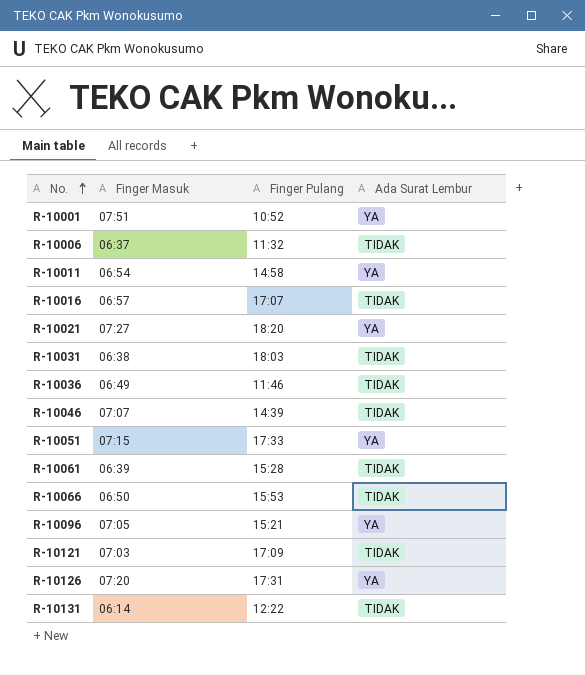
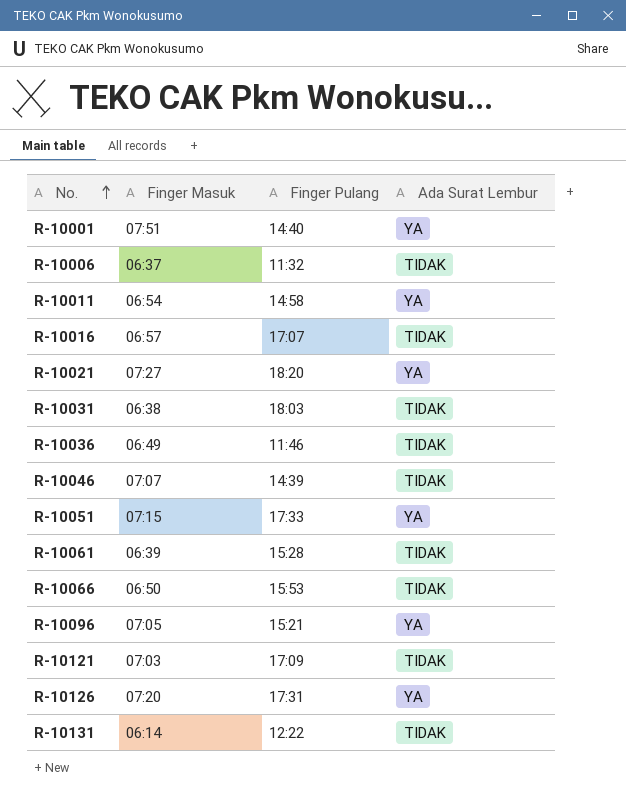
R-10001 | Finger Pulang: 10:52 -> 14:40

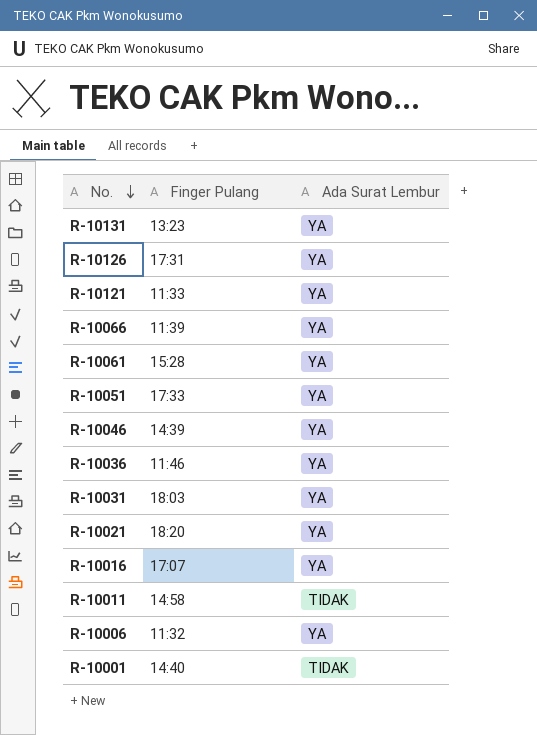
row order: No. ascending -> No. descending
column Finger Masuk | position: 2 -> none
row R-10096: 07:05 | 15:21 | YA -> none
R-10131 | Finger Pulang: 12:22 -> 13:23
R-10131 | Ada Surat Lembur: TIDAK -> YA
R-10121 | Finger Pulang: 17:09 -> 11:33
R-10121 | Ada Surat Lembur: TIDAK -> YA
R-10066 | Finger Pulang: 15:53 -> 11:39
R-10066 | Ada Surat Lembur: TIDAK -> YA
R-10061 | Ada Surat Lembur: TIDAK -> YA
R-10046 | Ada Surat Lembur: TIDAK -> YA
R-10036 | Ada Surat Lembur: TIDAK -> YA
R-10031 | Ada Surat Lembur: TIDAK -> YA
R-10016 | Ada Surat Lembur: TIDAK -> YA
R-10011 | Ada Surat Lembur: YA -> TIDAK
R-10006 | Ada Surat Lembur: TIDAK -> YA
R-10001 | Ada Surat Lembur: YA -> TIDAK

